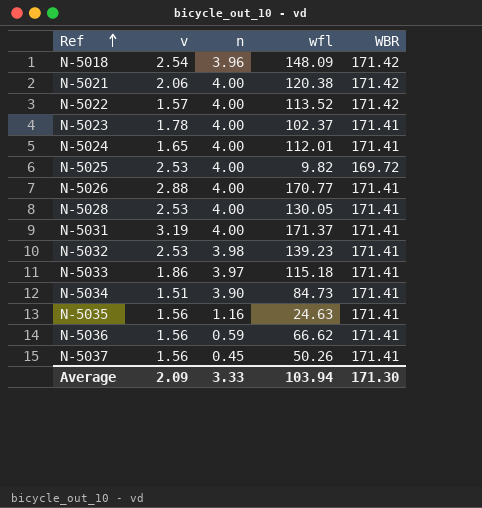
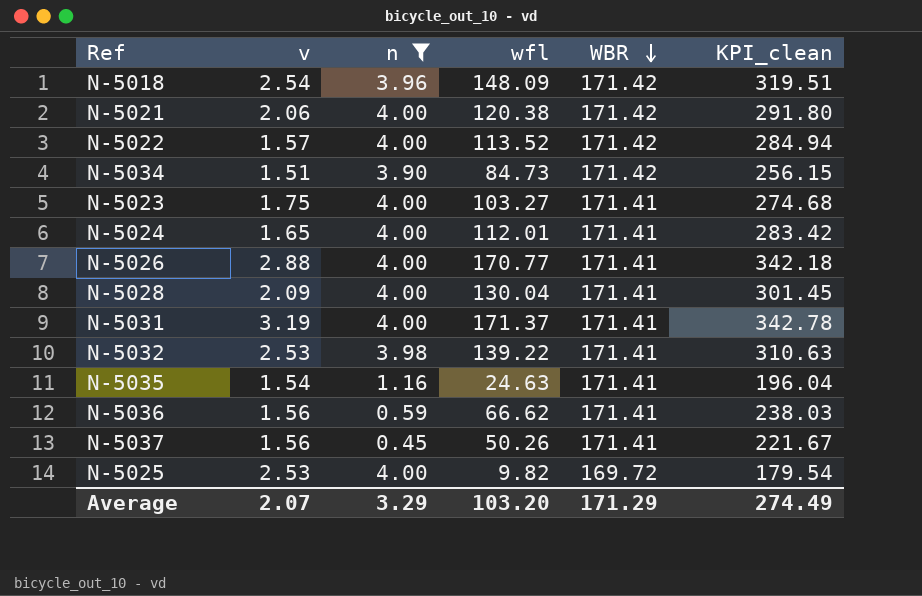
filter: none -> n != 3.97
row order: Ref ascending -> WBR descending
column KPI_clean | formula: none -> [wfl] + [WBR]
N-5034 | WBR: 171.41 -> 171.42
N-5023 | v: 1.78 -> 1.75
N-5023 | wfl: 102.37 -> 103.27
N-5028 | v: 2.53 -> 2.09
N-5028 | wfl: 130.05 -> 130.04
N-5032 | wfl: 139.23 -> 139.22
N-5035 | v: 1.56 -> 1.54
Average | v: 2.09 -> 2.07
Average | n: 3.33 -> 3.29
Average | wfl: 103.94 -> 103.20
Average | WBR: 171.30 -> 171.29

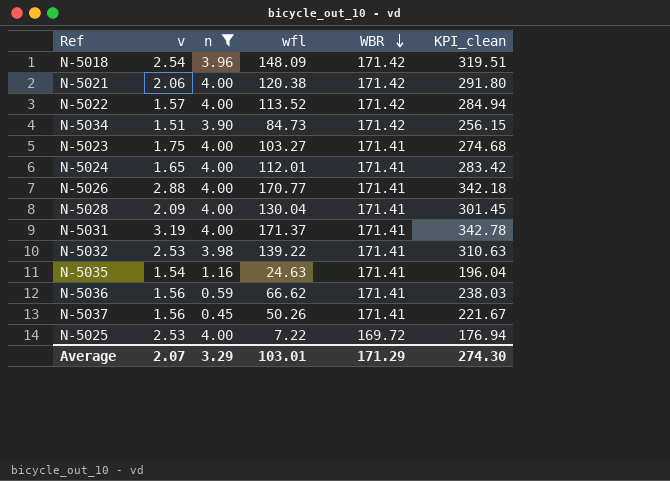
N-5025 | wfl: 9.82 -> 7.22
N-5025 | KPI_clean: 179.54 -> 176.94
Average | wfl: 103.20 -> 103.01
Average | KPI_clean: 274.49 -> 274.30

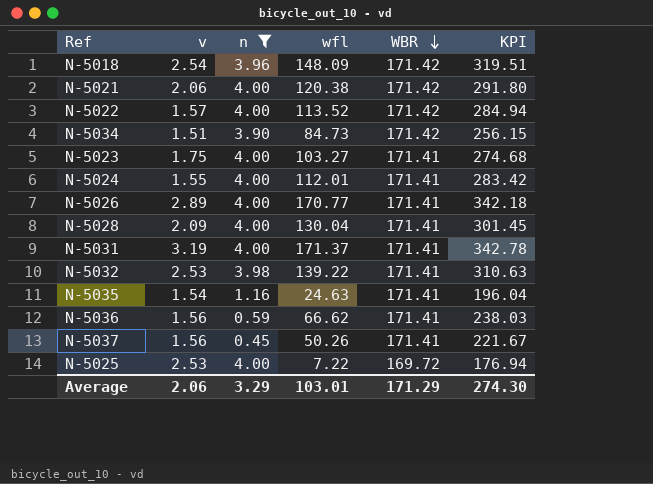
column name: KPI_clean -> KPI
N-5024 | v: 1.65 -> 1.55
N-5026 | v: 2.88 -> 2.89
Average | v: 2.07 -> 2.06

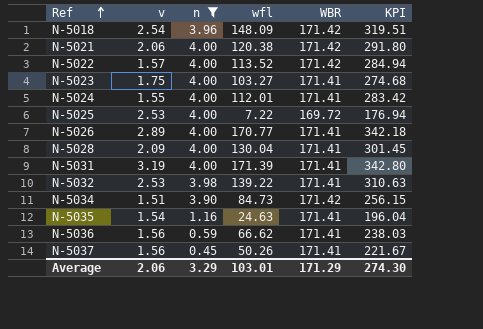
row order: WBR descending -> Ref ascending
N-5031 | wfl: 171.37 -> 171.39
N-5031 | KPI: 342.78 -> 342.80

